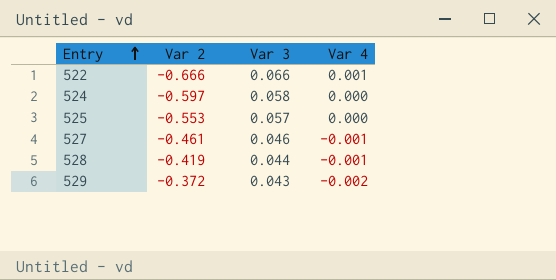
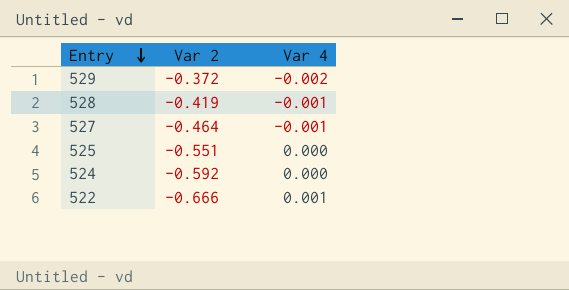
row order: Entry ascending -> Entry descending
column Var 3 | position: 3 -> none
527 | Var 2: -0.461 -> -0.464
525 | Var 2: -0.553 -> -0.551
524 | Var 2: -0.597 -> -0.592

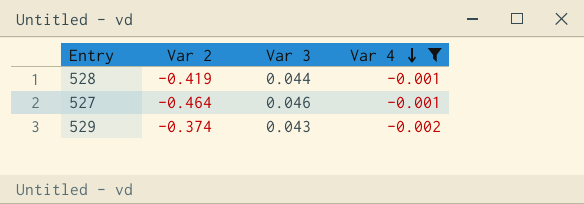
filter: none -> Var 4 <= -0.001
row order: Entry descending -> Var 4 descending
column Var 3 | position: none -> 3
529 | Var 2: -0.372 -> -0.374

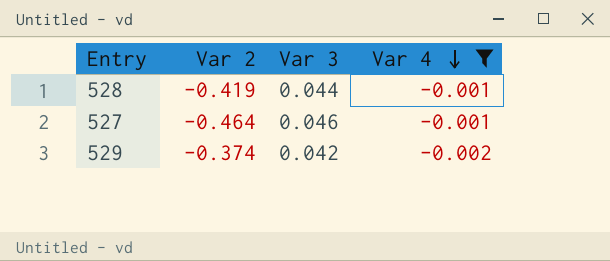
529 | Var 3: 0.043 -> 0.042

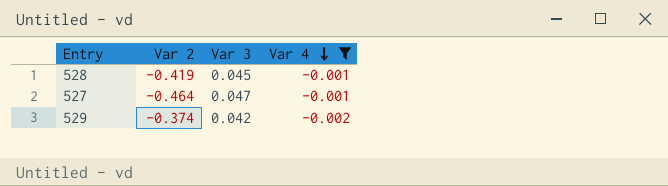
528 | Var 3: 0.044 -> 0.045
527 | Var 3: 0.046 -> 0.047

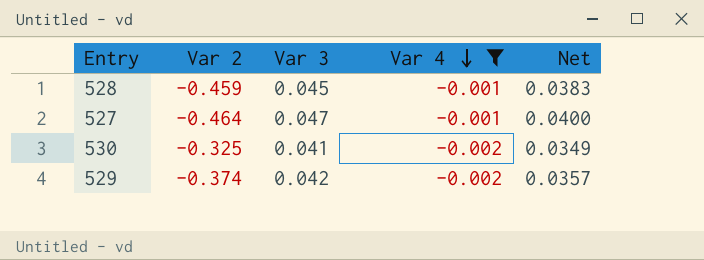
column Net | formula: none -> [Var 3] * 0.85
528 | Var 2: -0.419 -> -0.459
row 530: none -> -0.325 | 0.041 | -0.002 | 0.0349

